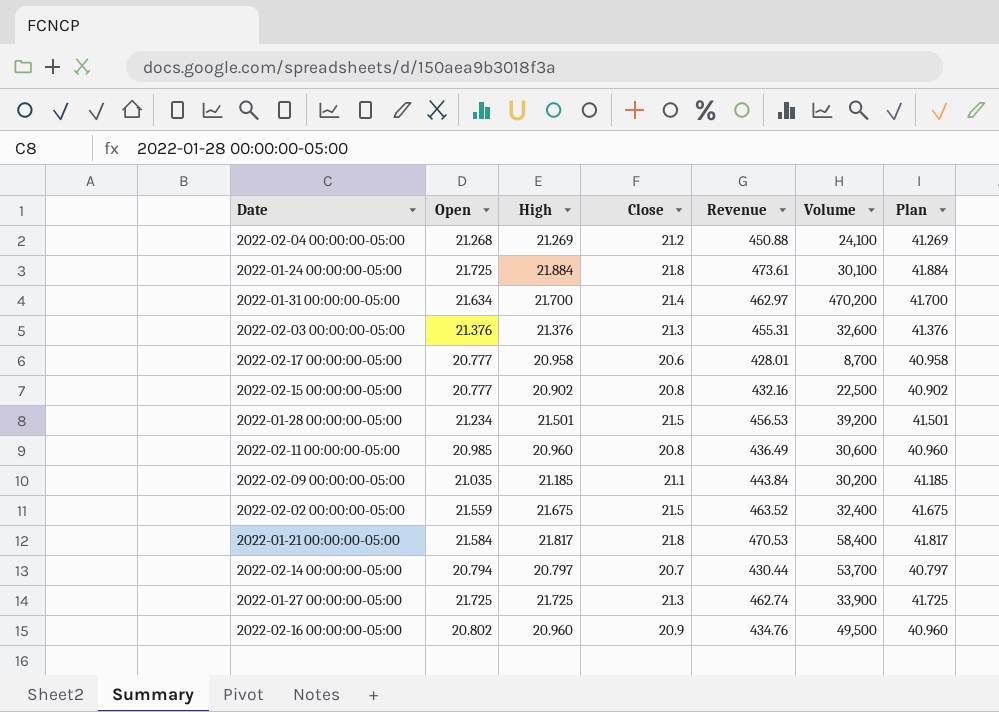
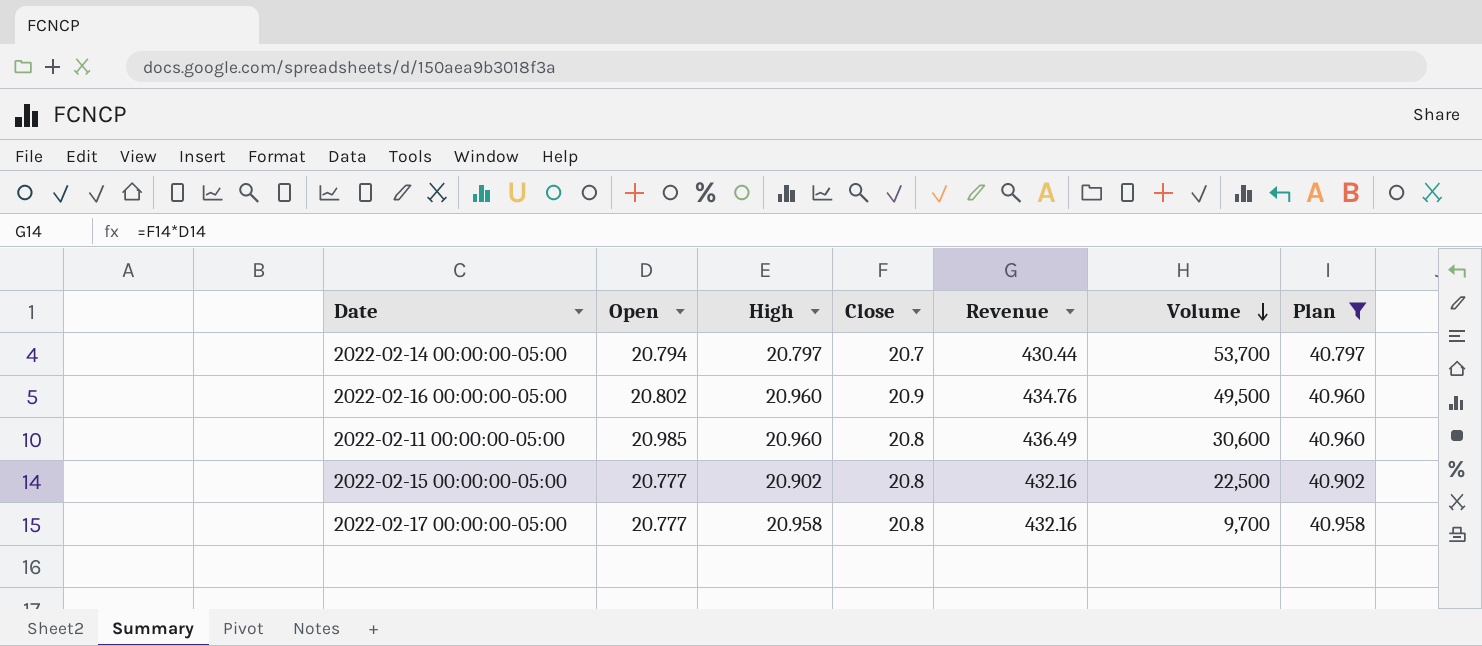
filter: none -> Plan <= 40.960
row order: none -> Volume descending
2022-02-17 00:00:00-05:00 | Close: 20.6 -> 20.8
2022-02-17 00:00:00-05:00 | Revenue: 428.01 -> 432.16
2022-02-17 00:00:00-05:00 | Volume: 8,700 -> 9,700

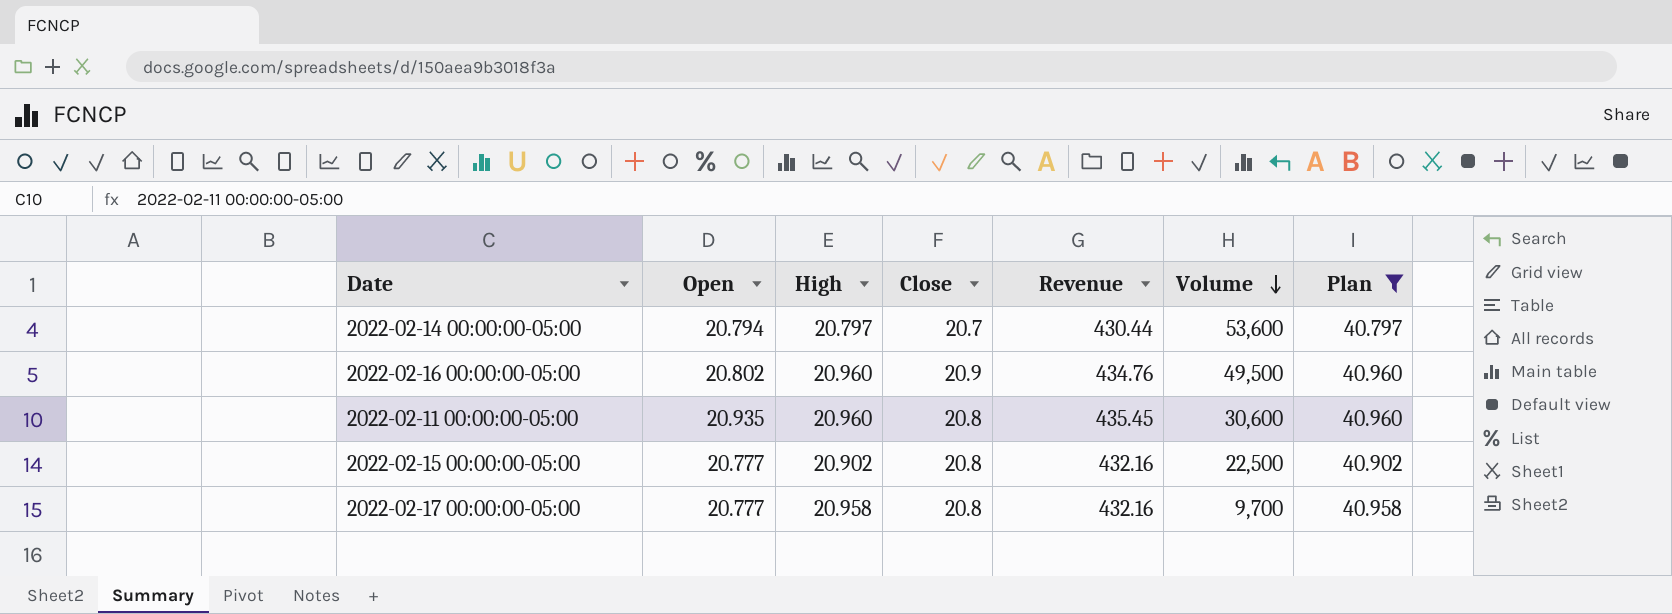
2022-02-14 00:00:00-05:00 | Volume: 53,700 -> 53,600
2022-02-11 00:00:00-05:00 | Open: 20.985 -> 20.935
2022-02-11 00:00:00-05:00 | Revenue: 436.49 -> 435.45

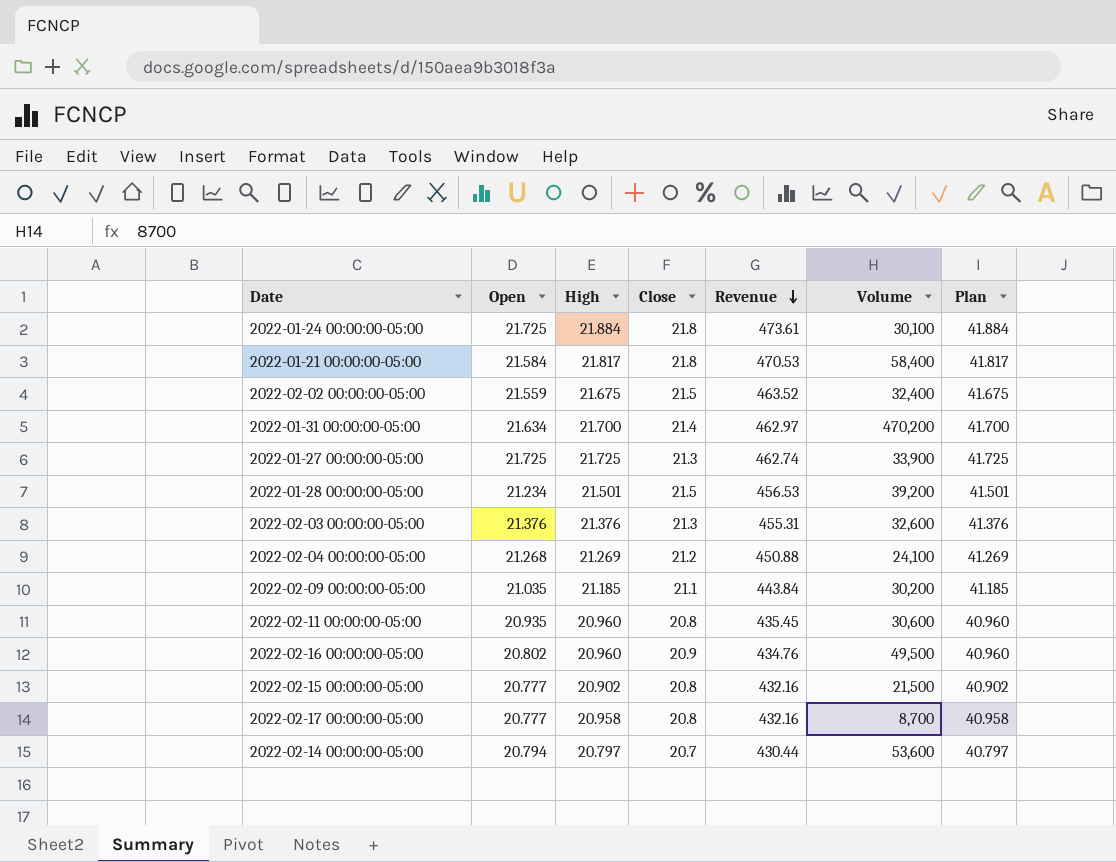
filter: Plan <= 40.960 -> none
row order: Volume descending -> Revenue descending
2022-02-15 00:00:00-05:00 | Volume: 22,500 -> 21,500
2022-02-17 00:00:00-05:00 | Volume: 9,700 -> 8,700

